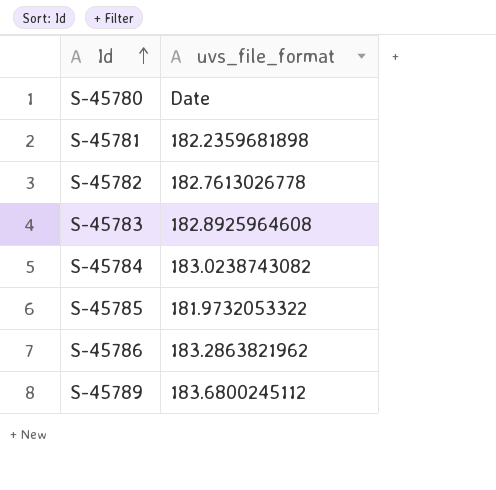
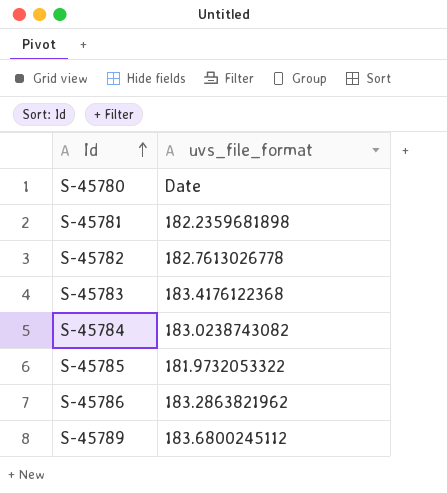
S-45783 | uvs_file_format: 182.8925964608 -> 183.4176122368

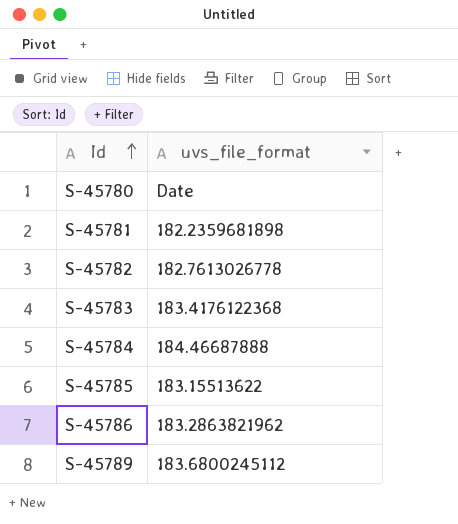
S-45784 | uvs_file_format: 183.0238743082 -> 184.46687888
S-45785 | uvs_file_format: 181.9732053322 -> 183.15513622

